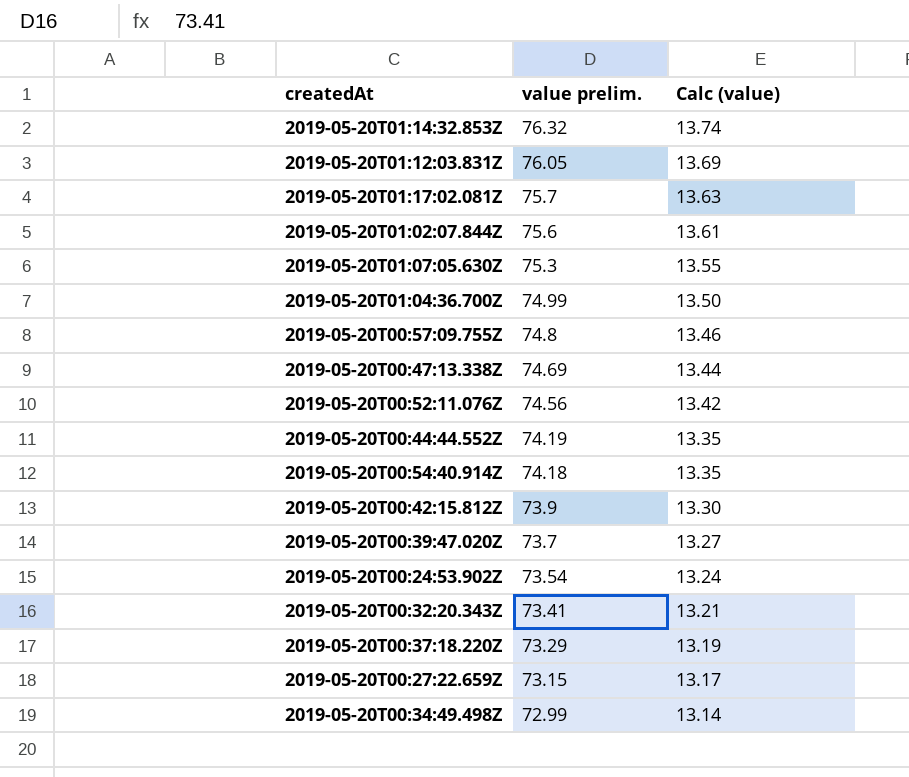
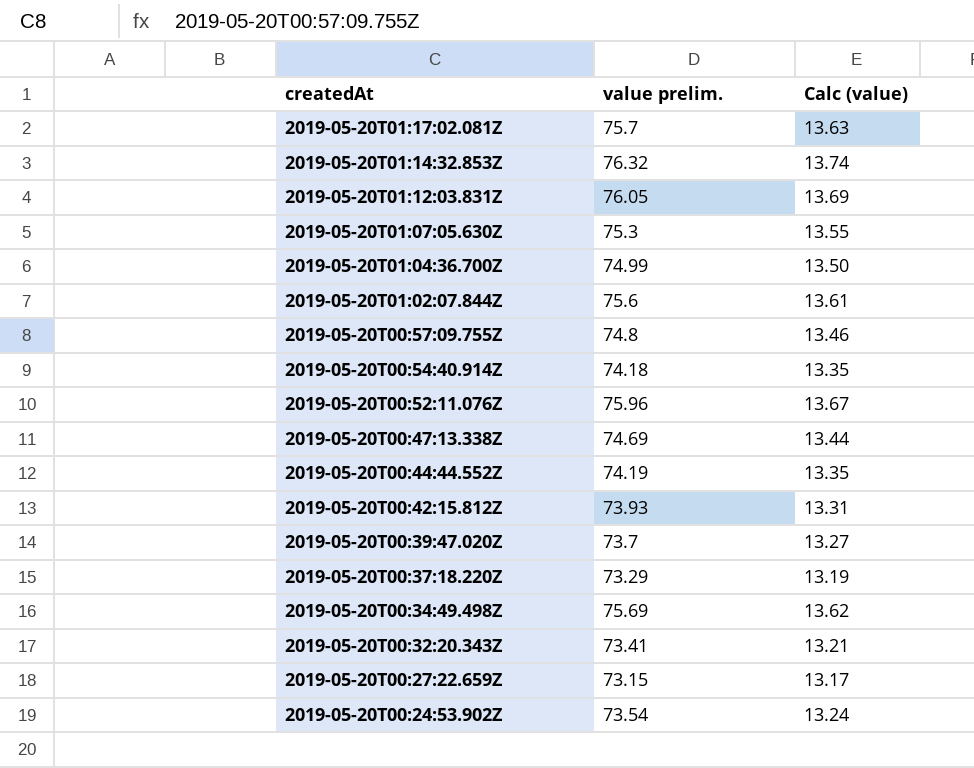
row order: value prelim. descending -> createdAt descending
2019-05-20T00:52:11.076Z | value prelim.: 74.56 -> 75.96
2019-05-20T00:52:11.076Z | Calc (value): 13.42 -> 13.67
2019-05-20T00:42:15.812Z | value prelim.: 73.9 -> 73.93
2019-05-20T00:42:15.812Z | Calc (value): 13.30 -> 13.31
2019-05-20T00:34:49.498Z | value prelim.: 72.99 -> 75.69
2019-05-20T00:34:49.498Z | Calc (value): 13.14 -> 13.62

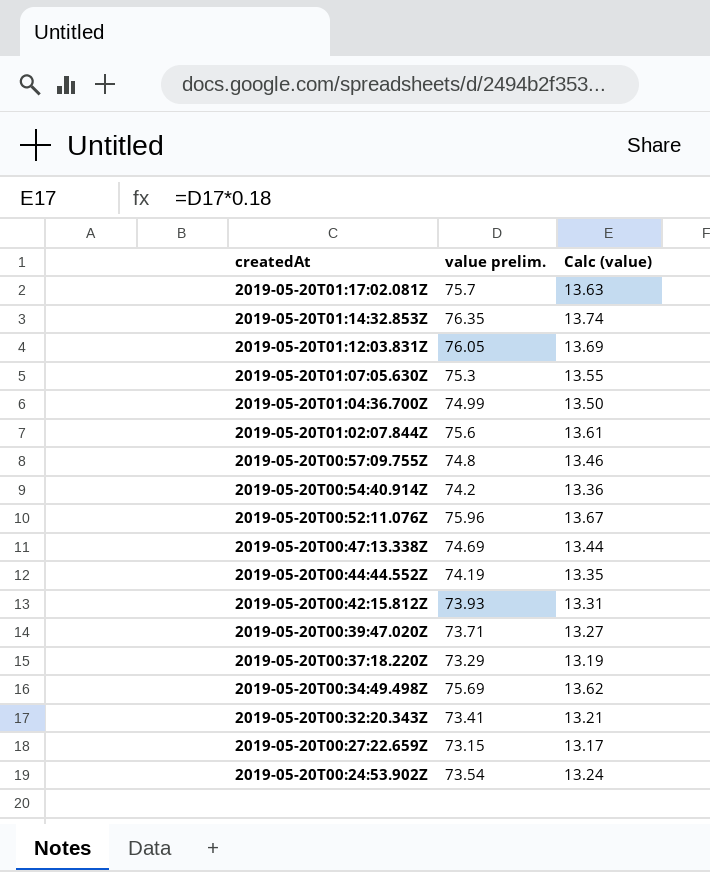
2019-05-20T01:14:32.853Z | value prelim.: 76.32 -> 76.35
2019-05-20T00:54:40.914Z | value prelim.: 74.18 -> 74.2
2019-05-20T00:54:40.914Z | Calc (value): 13.35 -> 13.36
2019-05-20T00:39:47.020Z | value prelim.: 73.7 -> 73.71

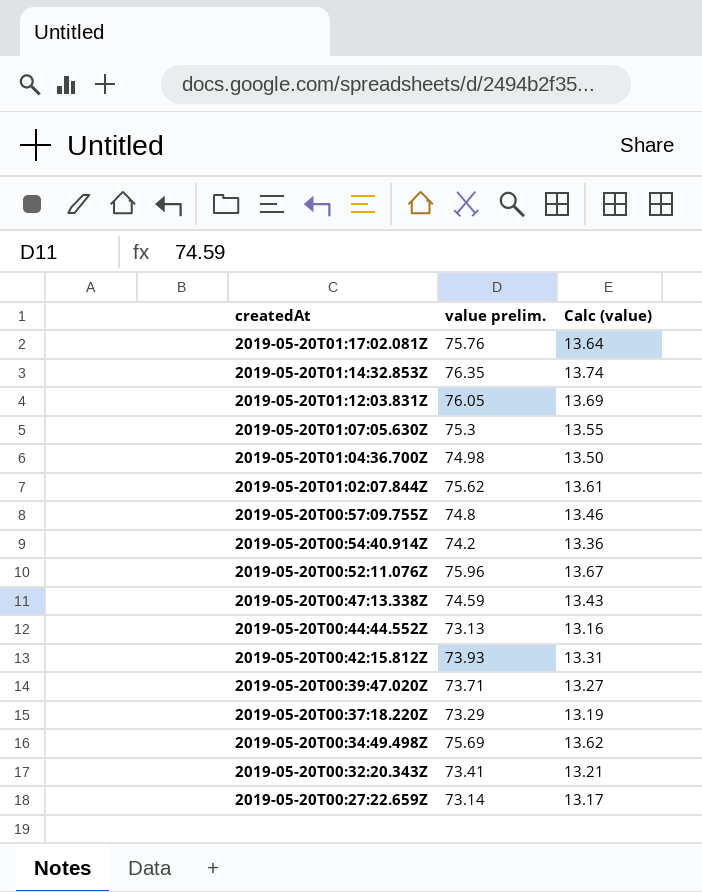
row 2019-05-20T00:24:53.902Z: 73.54 | 13.24 -> none
2019-05-20T01:17:02.081Z | value prelim.: 75.7 -> 75.76
2019-05-20T01:17:02.081Z | Calc (value): 13.63 -> 13.64
2019-05-20T01:04:36.700Z | value prelim.: 74.99 -> 74.98
2019-05-20T01:02:07.844Z | value prelim.: 75.6 -> 75.62
2019-05-20T00:47:13.338Z | value prelim.: 74.69 -> 74.59
2019-05-20T00:47:13.338Z | Calc (value): 13.44 -> 13.43
2019-05-20T00:44:44.552Z | value prelim.: 74.19 -> 73.13
2019-05-20T00:44:44.552Z | Calc (value): 13.35 -> 13.16
2019-05-20T00:27:22.659Z | value prelim.: 73.15 -> 73.14

